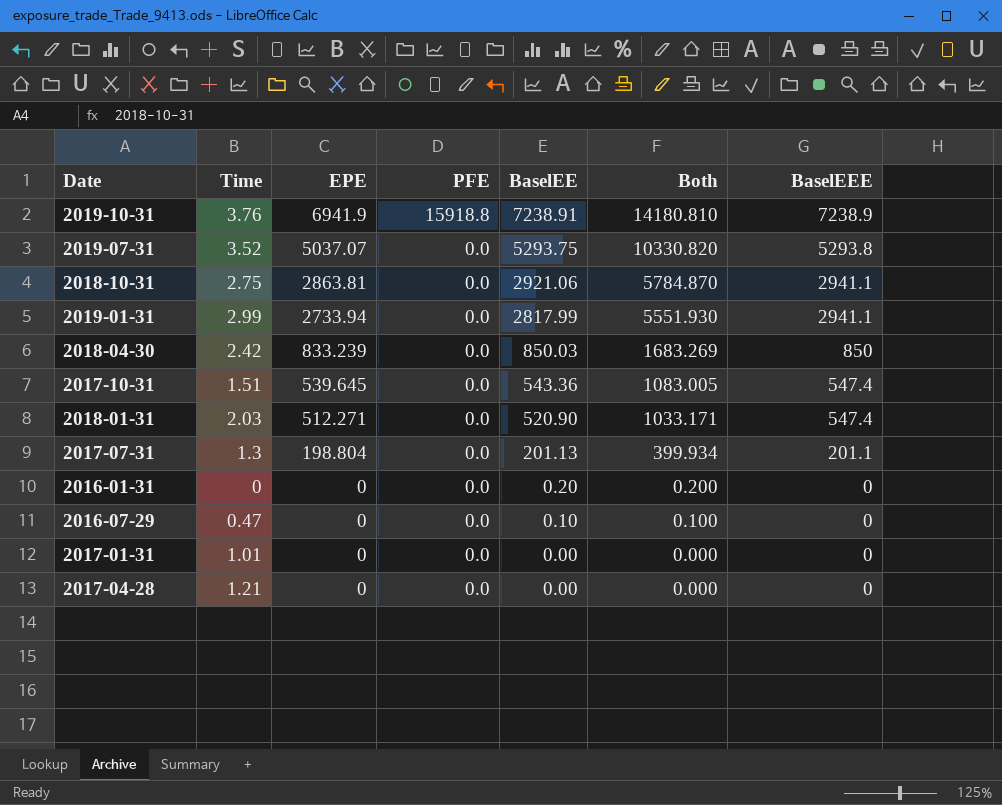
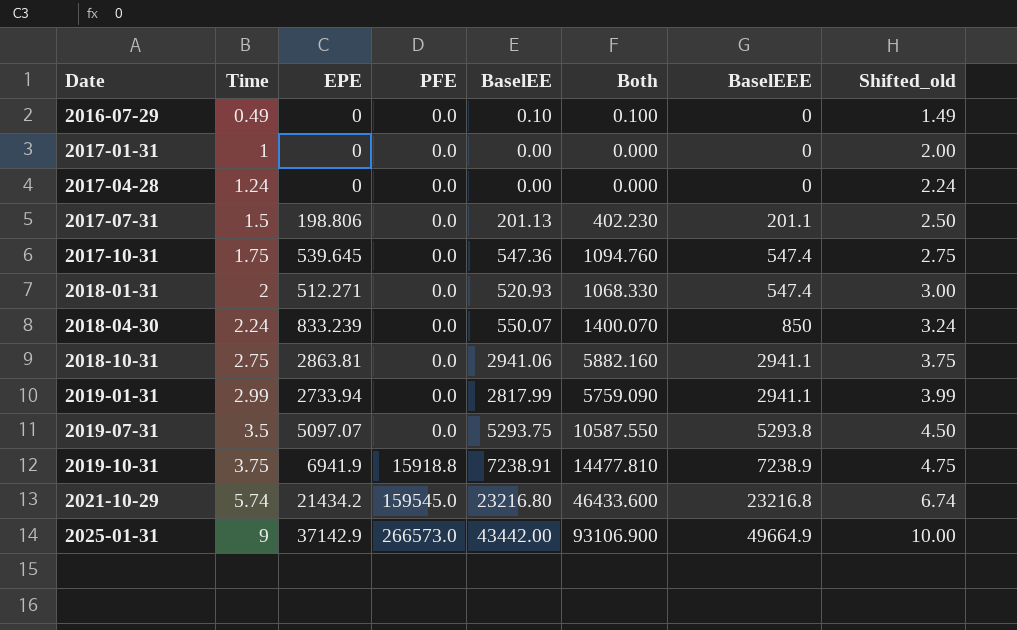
row order: EPE descending -> Date ascending
column Both | formula: [EPE] + [BaselEE] -> [BaselEE] + [BaselEEE]
column Shifted_old | formula: none -> [Time] + 1
row 2016-01-31: 0 | 0 | 0.0 | 0.20 | 0.200 | 0 -> none
2016-07-29 | Time: 0.47 -> 0.49
2017-01-31 | Time: 1.01 -> 1
2017-04-28 | Time: 1.21 -> 1.24
2017-07-31 | Time: 1.3 -> 1.5
2017-07-31 | EPE: 198.804 -> 198.806
2017-10-31 | Time: 1.51 -> 1.75
2017-10-31 | BaselEE: 543.36 -> 547.36
2018-01-31 | Time: 2.03 -> 2
2018-01-31 | BaselEE: 520.90 -> 520.93
2018-04-30 | Time: 2.42 -> 2.24
2018-04-30 | BaselEE: 850.03 -> 550.07
2018-10-31 | BaselEE: 2921.06 -> 2941.06
2019-07-31 | Time: 3.52 -> 3.5
2019-07-31 | EPE: 5037.07 -> 5097.07
2019-10-31 | Time: 3.76 -> 3.75
row 2021-10-29: none -> 5.74 | 21434.2 | 159545.0 | 23216.80 | 46433.600 | 23216.8 | 6.74
row 2025-01-31: none -> 9 | 37142.9 | 266573.0 | 43442.00 | 93106.900 | 49664.9 | 10.00

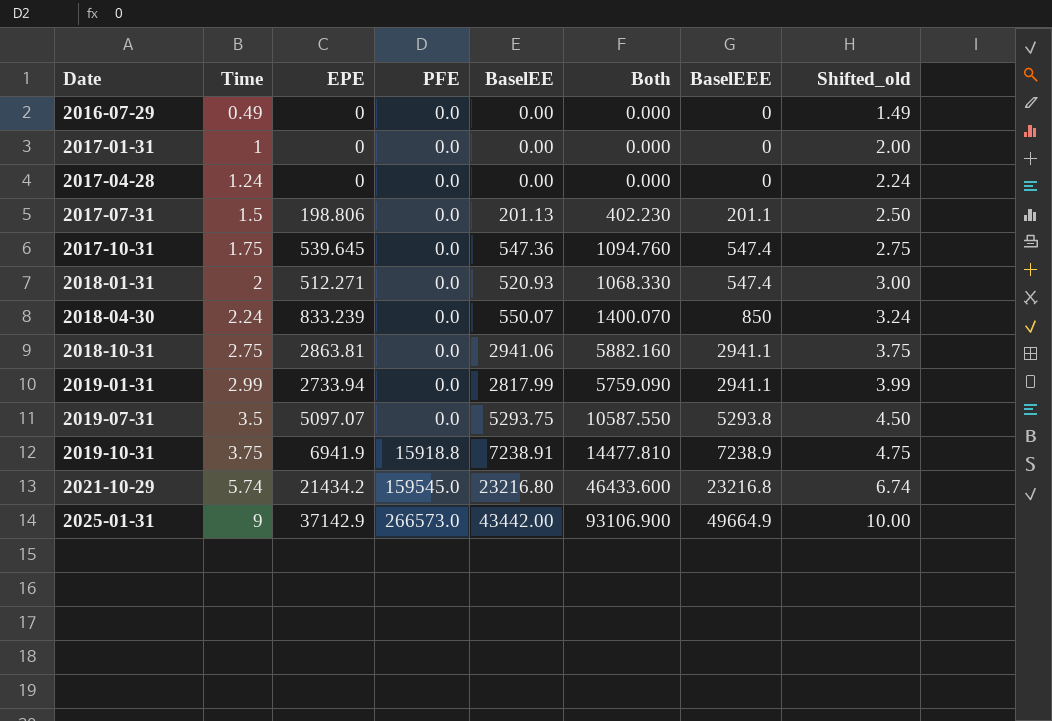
2016-07-29 | BaselEE: 0.10 -> 0.00
2016-07-29 | Both: 0.100 -> 0.000

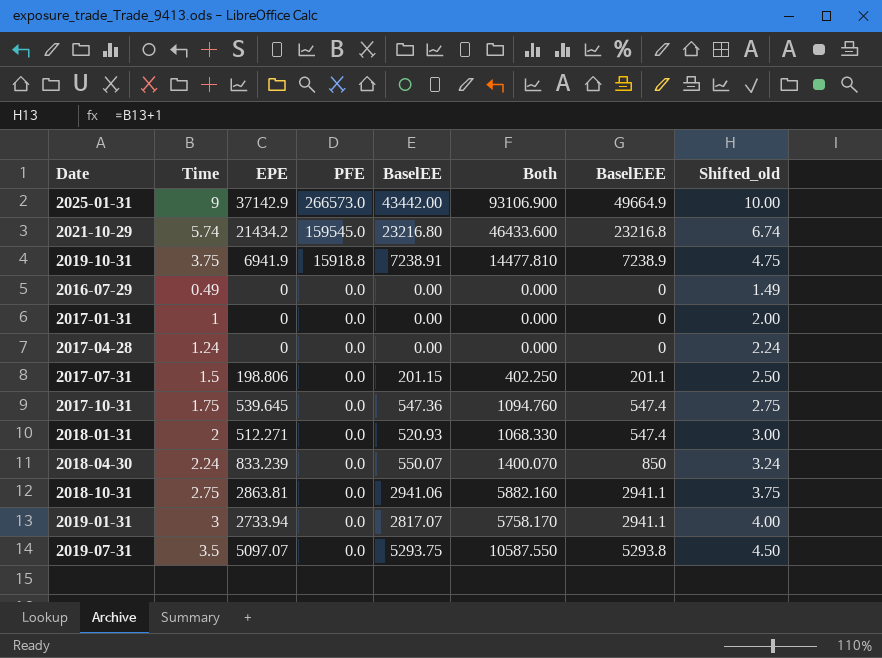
row order: Date ascending -> PFE descending
2017-07-31 | BaselEE: 201.13 -> 201.15
2017-07-31 | Both: 402.230 -> 402.250
2019-01-31 | Time: 2.99 -> 3
2019-01-31 | BaselEE: 2817.99 -> 2817.07
2019-01-31 | Both: 5759.090 -> 5758.170
2019-01-31 | Shifted_old: 3.99 -> 4.00

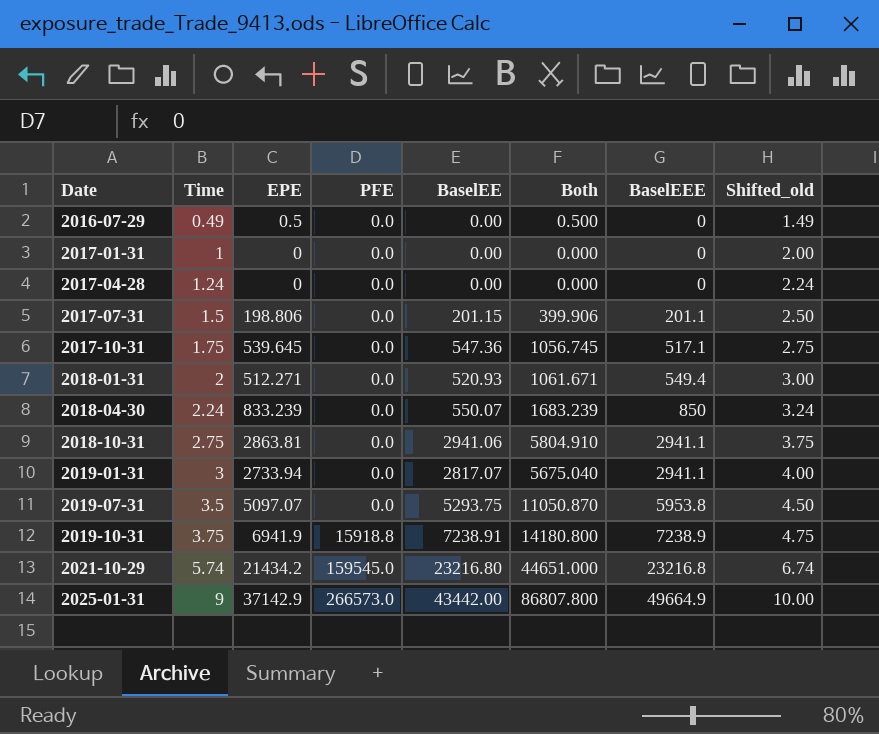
row order: PFE descending -> Date ascending
column Both | formula: [BaselEE] + [BaselEEE] -> [EPE] + [BaselEEE]
2016-07-29 | EPE: 0 -> 0.5
2017-10-31 | BaselEEE: 547.4 -> 517.1
2018-01-31 | BaselEEE: 547.4 -> 549.4
2019-07-31 | BaselEEE: 5293.8 -> 5953.8

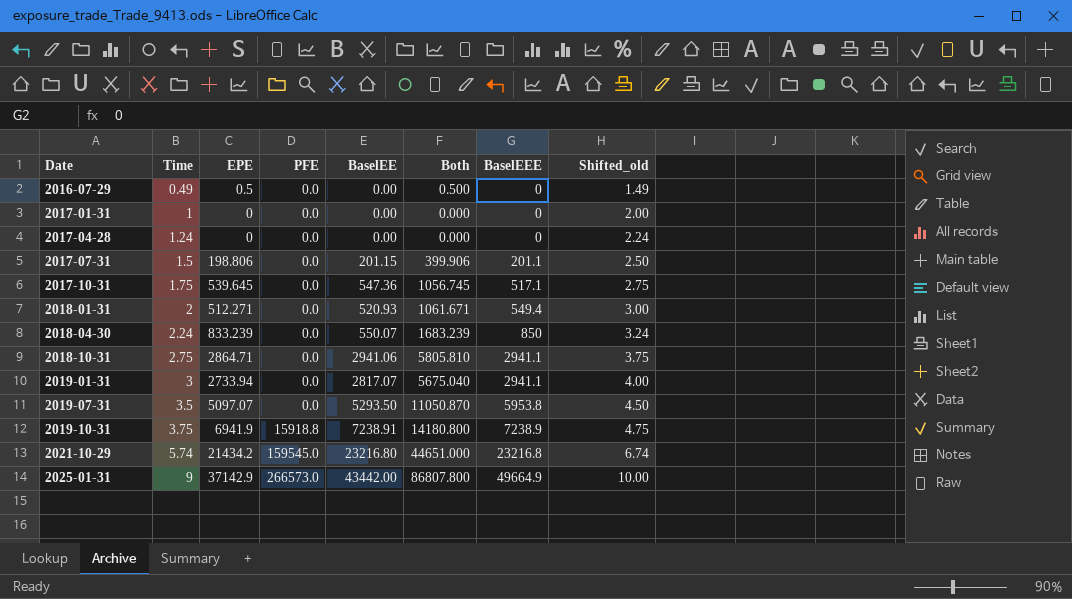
2018-10-31 | EPE: 2863.81 -> 2864.71
2018-10-31 | Both: 5804.910 -> 5805.810
2019-07-31 | BaselEE: 5293.75 -> 5293.50

